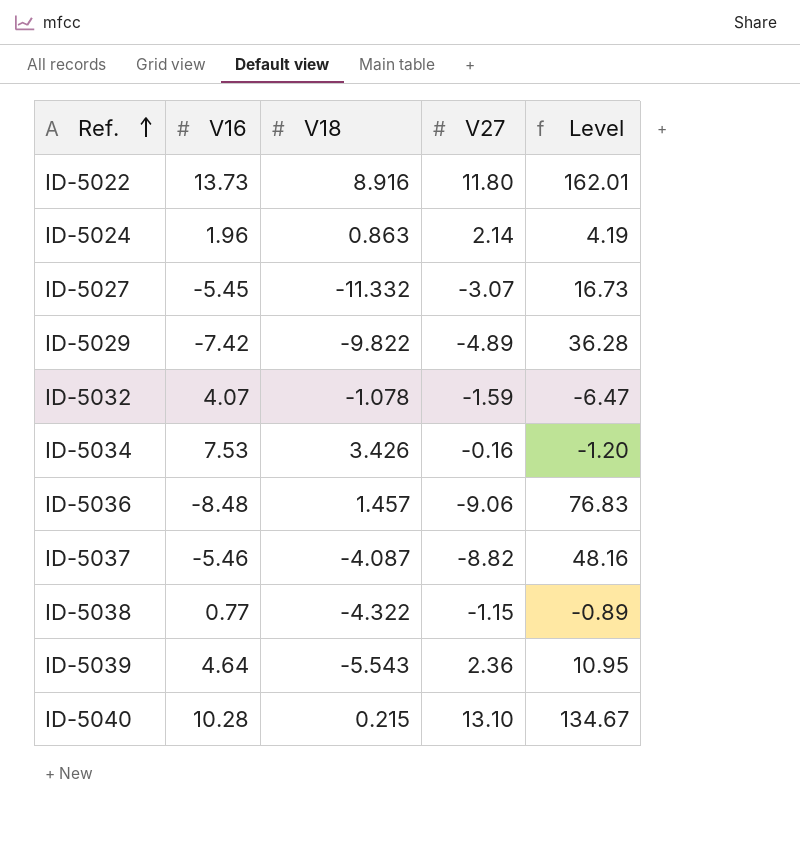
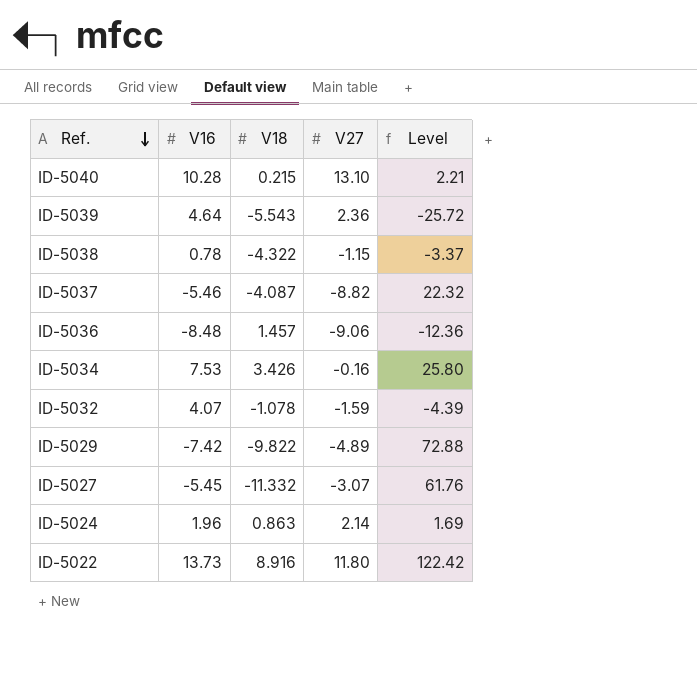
row order: Ref. ascending -> Ref. descending
column Level | formula: [V16] * [V27] -> [V16] * [V18]
ID-5038 | V16: 0.77 -> 0.78

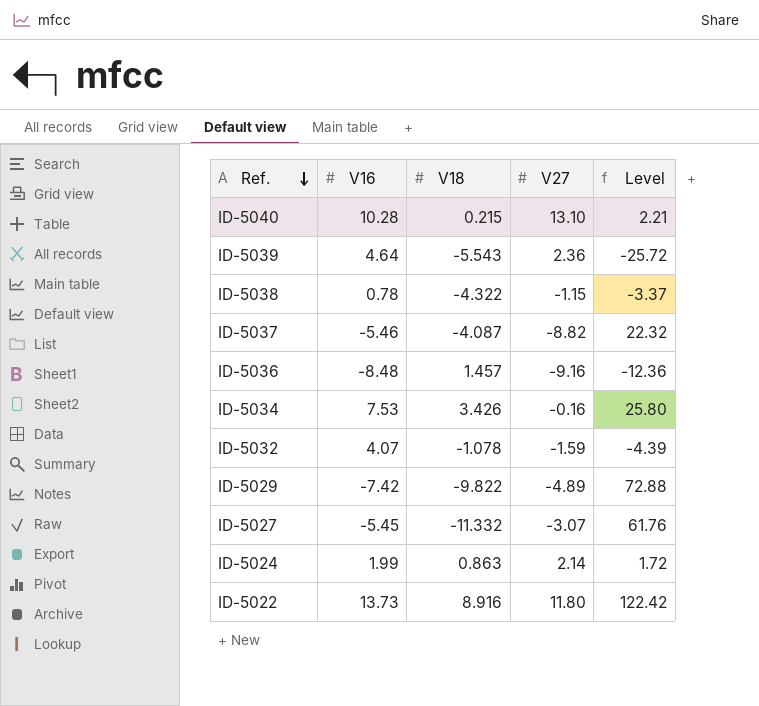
ID-5036 | V27: -9.06 -> -9.16
ID-5024 | V16: 1.96 -> 1.99
ID-5024 | Level: 1.69 -> 1.72

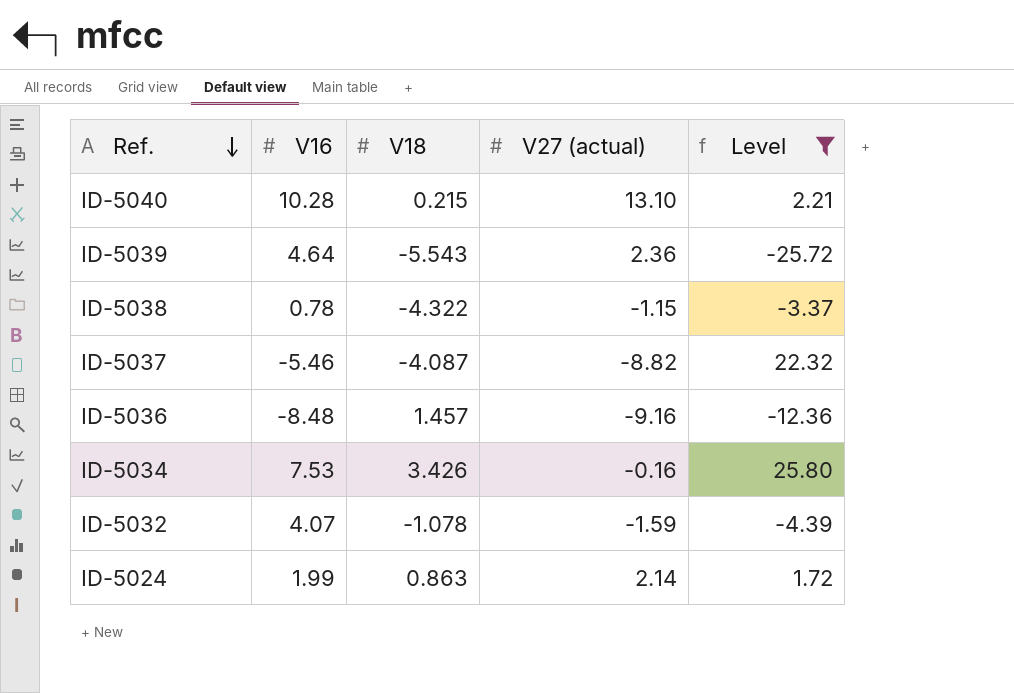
filter: none -> Level <= 25.80
column name: V27 -> V27 (actual)

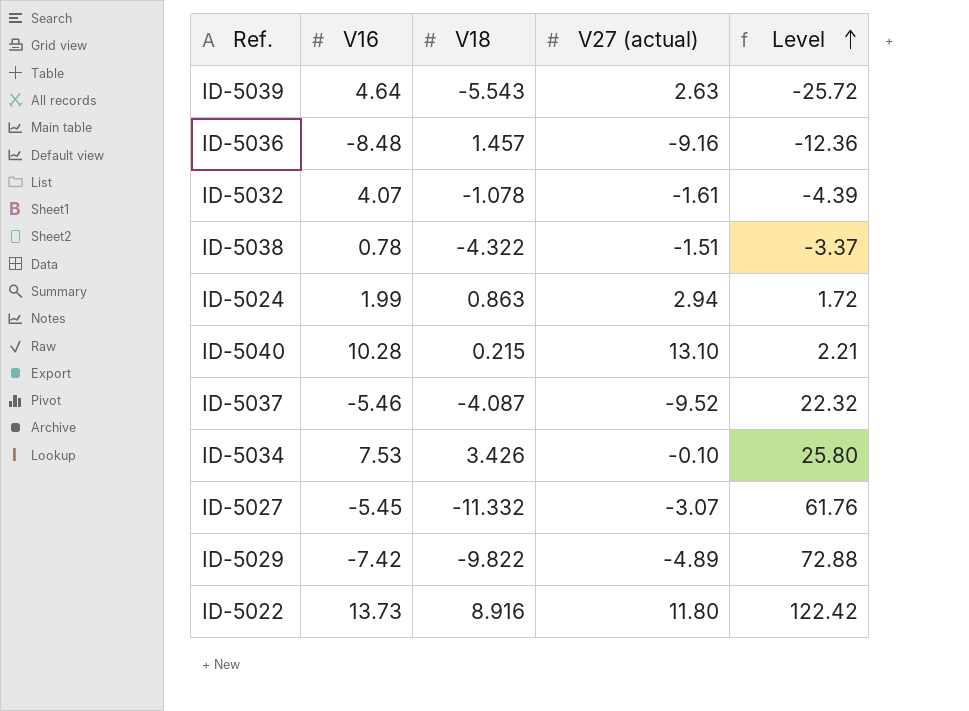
filter: Level <= 25.80 -> none
row order: Ref. descending -> Level ascending
ID-5039 | V27 (actual): 2.36 -> 2.63
ID-5032 | V27 (actual): -1.59 -> -1.61
ID-5038 | V27 (actual): -1.15 -> -1.51
ID-5024 | V27 (actual): 2.14 -> 2.94
ID-5037 | V27 (actual): -8.82 -> -9.52
ID-5034 | V27 (actual): -0.16 -> -0.10

